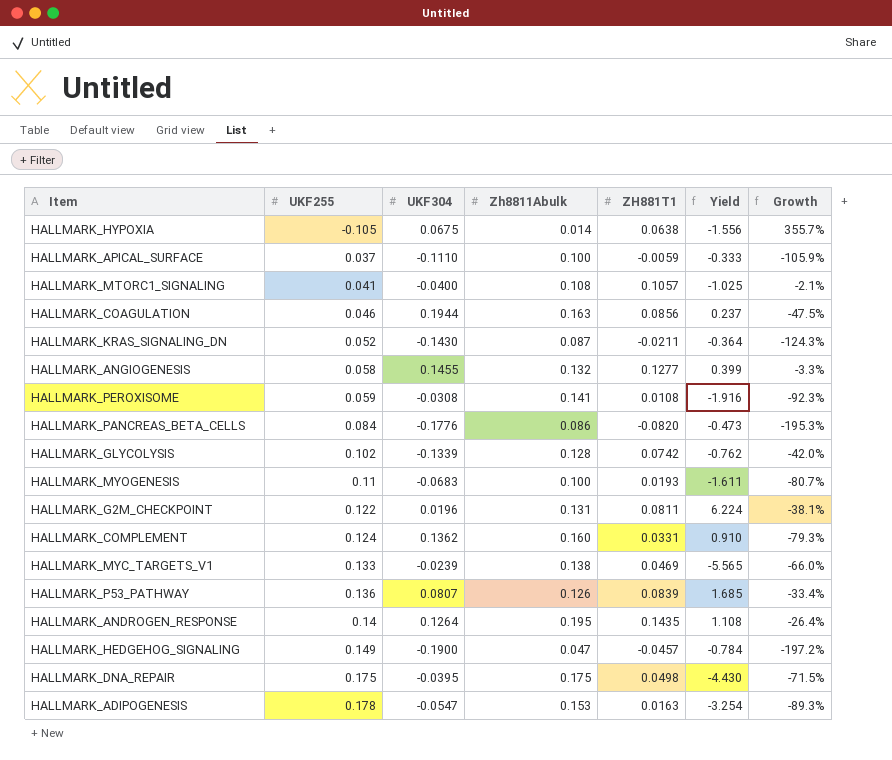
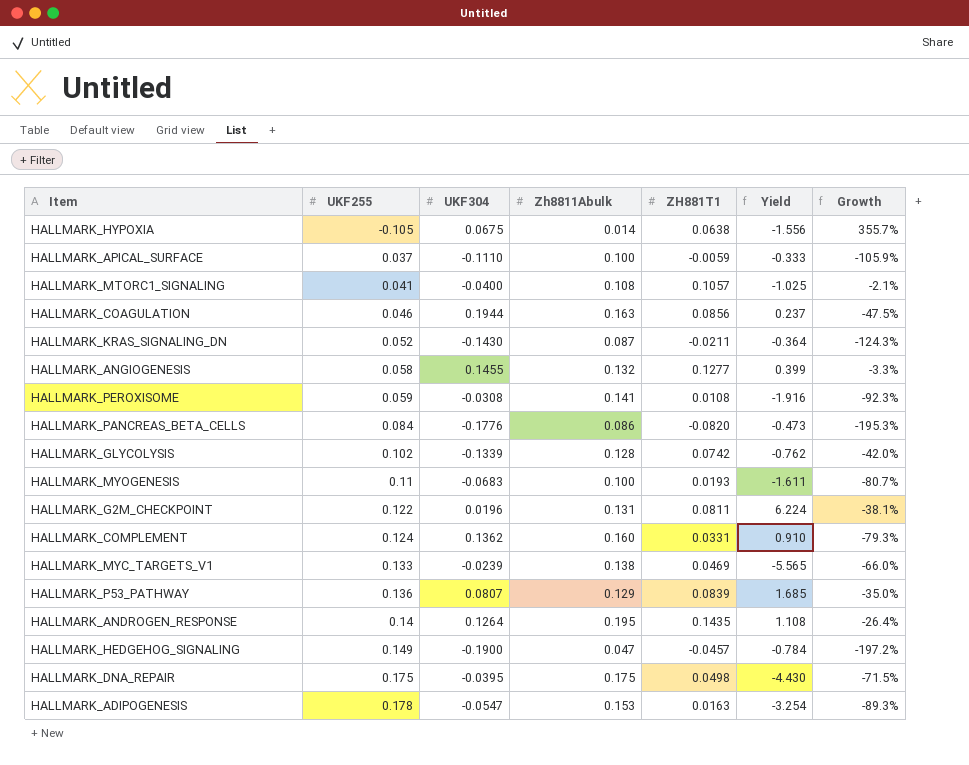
HALLMARK_P53_PATHWAY | Zh8811Abulk: 0.126 -> 0.129
HALLMARK_P53_PATHWAY | Growth: -33.4% -> -35.0%

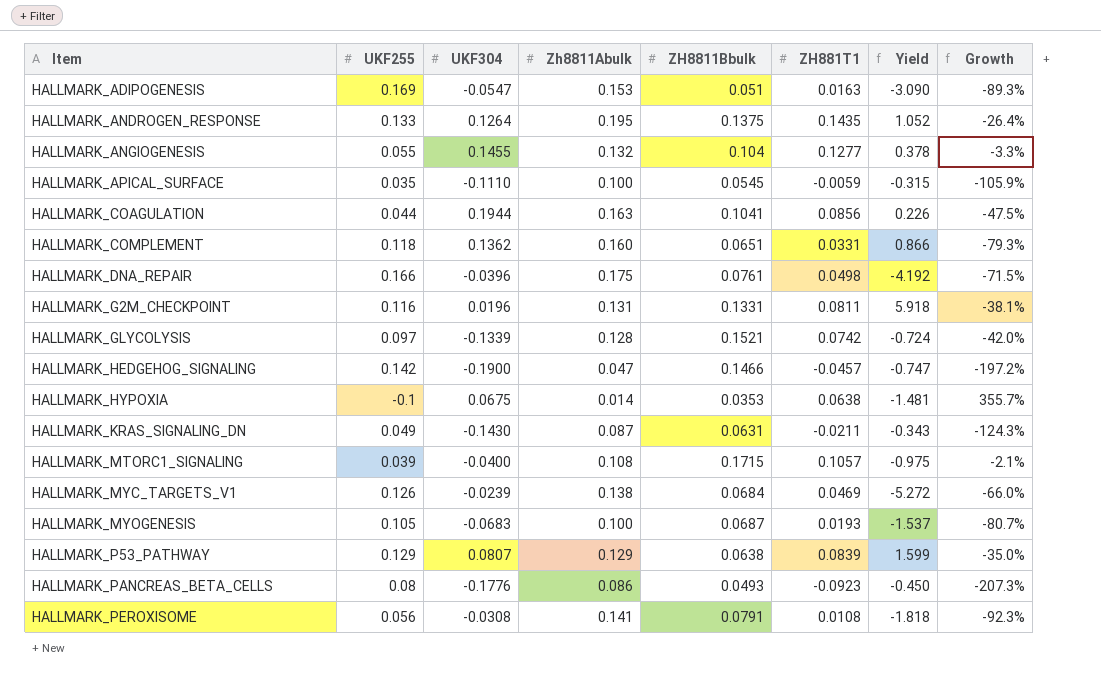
row order: UKF255 ascending -> Item ascending
column ZH8811Bbulk | position: none -> 5
HALLMARK_ADIPOGENESIS | UKF255: 0.178 -> 0.169
HALLMARK_ADIPOGENESIS | Yield: -3.254 -> -3.090
HALLMARK_ANDROGEN_RESPONSE | UKF255: 0.14 -> 0.133
HALLMARK_ANDROGEN_RESPONSE | Yield: 1.108 -> 1.052
HALLMARK_ANGIOGENESIS | UKF255: 0.058 -> 0.055
HALLMARK_ANGIOGENESIS | Yield: 0.399 -> 0.378
HALLMARK_APICAL_SURFACE | UKF255: 0.037 -> 0.035
HALLMARK_APICAL_SURFACE | Yield: -0.333 -> -0.315
HALLMARK_COAGULATION | UKF255: 0.046 -> 0.044
HALLMARK_COAGULATION | Yield: 0.237 -> 0.226
HALLMARK_COMPLEMENT | UKF255: 0.124 -> 0.118
HALLMARK_COMPLEMENT | Yield: 0.910 -> 0.866
HALLMARK_DNA_REPAIR | UKF255: 0.175 -> 0.166
HALLMARK_DNA_REPAIR | UKF304: -0.0395 -> -0.0396
HALLMARK_DNA_REPAIR | Yield: -4.430 -> -4.192
HALLMARK_G2M_CHECKPOINT | UKF255: 0.122 -> 0.116
HALLMARK_G2M_CHECKPOINT | Yield: 6.224 -> 5.918
HALLMARK_GLYCOLYSIS | UKF255: 0.102 -> 0.097
HALLMARK_GLYCOLYSIS | Yield: -0.762 -> -0.724
HALLMARK_HEDGEHOG_SIGNALING | UKF255: 0.149 -> 0.142
HALLMARK_HEDGEHOG_SIGNALING | Yield: -0.784 -> -0.747
HALLMARK_HYPOXIA | UKF255: -0.105 -> -0.1
HALLMARK_HYPOXIA | Yield: -1.556 -> -1.481
HALLMARK_KRAS_SIGNALING_DN | UKF255: 0.052 -> 0.049
HALLMARK_KRAS_SIGNALING_DN | Yield: -0.364 -> -0.343
HALLMARK_MTORC1_SIGNALING | UKF255: 0.041 -> 0.039
HALLMARK_MTORC1_SIGNALING | Yield: -1.025 -> -0.975
HALLMARK_MYC_TARGETS_V1 | UKF255: 0.133 -> 0.126
HALLMARK_MYC_TARGETS_V1 | Yield: -5.565 -> -5.272
HALLMARK_MYOGENESIS | UKF255: 0.11 -> 0.105
HALLMARK_MYOGENESIS | Yield: -1.611 -> -1.537
HALLMARK_P53_PATHWAY | UKF255: 0.136 -> 0.129
HALLMARK_P53_PATHWAY | Yield: 1.685 -> 1.599
HALLMARK_PANCREAS_BETA_CELLS | UKF255: 0.084 -> 0.08
HALLMARK_PANCREAS_BETA_CELLS | ZH881T1: -0.0820 -> -0.0923
HALLMARK_PANCREAS_BETA_CELLS | Yield: -0.473 -> -0.450
HALLMARK_PANCREAS_BETA_CELLS | Growth: -195.3% -> -207.3%
HALLMARK_PEROXISOME | UKF255: 0.059 -> 0.056
HALLMARK_PEROXISOME | Yield: -1.916 -> -1.818

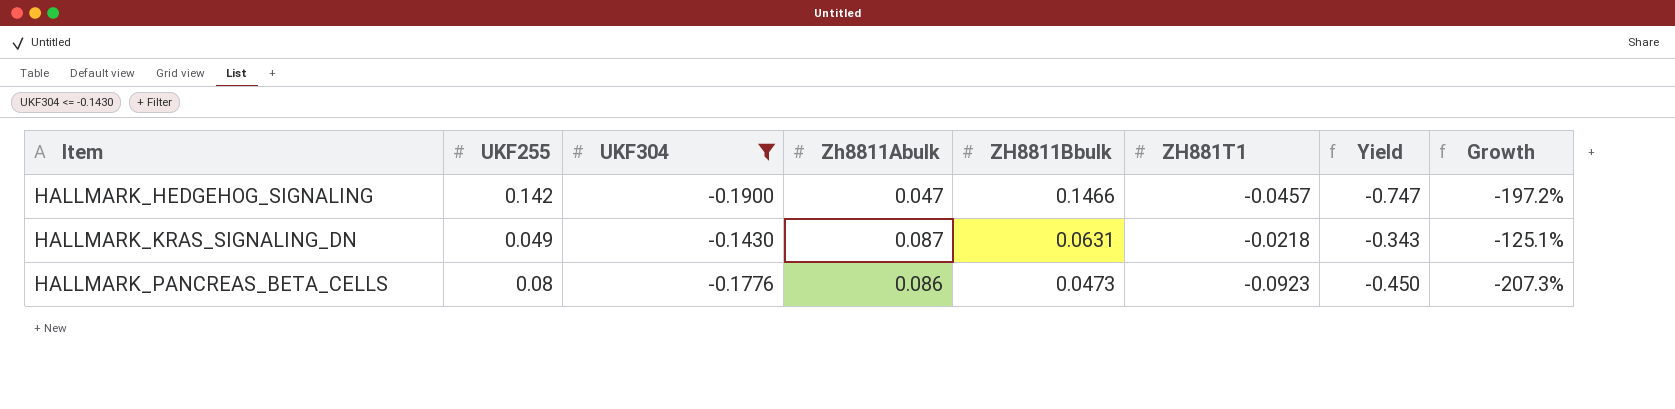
filter: none -> UKF304 <= -0.1430
HALLMARK_KRAS_SIGNALING_DN | ZH881T1: -0.0211 -> -0.0218
HALLMARK_KRAS_SIGNALING_DN | Growth: -124.3% -> -125.1%
HALLMARK_PANCREAS_BETA_CELLS | ZH8811Bbulk: 0.0493 -> 0.0473

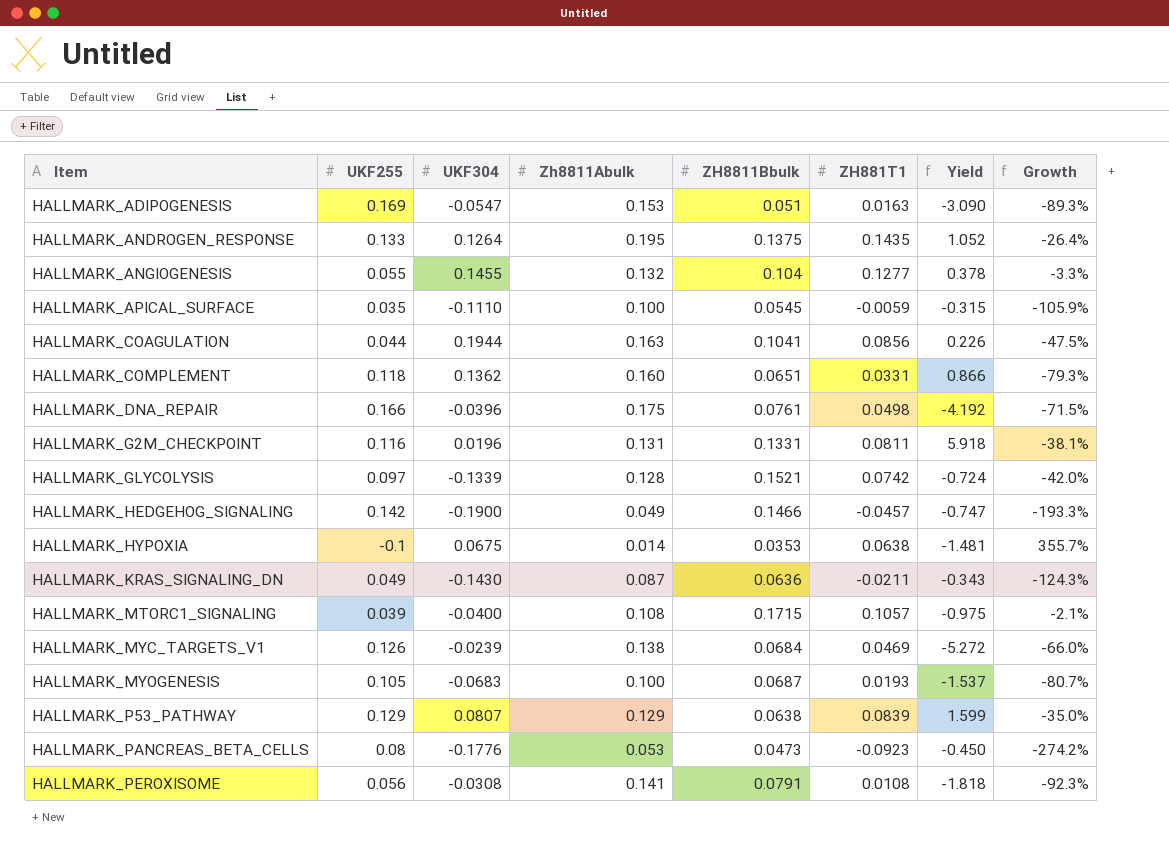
filter: UKF304 <= -0.1430 -> none
HALLMARK_HEDGEHOG_SIGNALING | Zh8811Abulk: 0.047 -> 0.049
HALLMARK_HEDGEHOG_SIGNALING | Growth: -197.2% -> -193.3%
HALLMARK_KRAS_SIGNALING_DN | ZH8811Bbulk: 0.0631 -> 0.0636
HALLMARK_KRAS_SIGNALING_DN | ZH881T1: -0.0218 -> -0.0211
HALLMARK_KRAS_SIGNALING_DN | Growth: -125.1% -> -124.3%
HALLMARK_PANCREAS_BETA_CELLS | Zh8811Abulk: 0.086 -> 0.053
HALLMARK_PANCREAS_BETA_CELLS | Growth: -207.3% -> -274.2%

